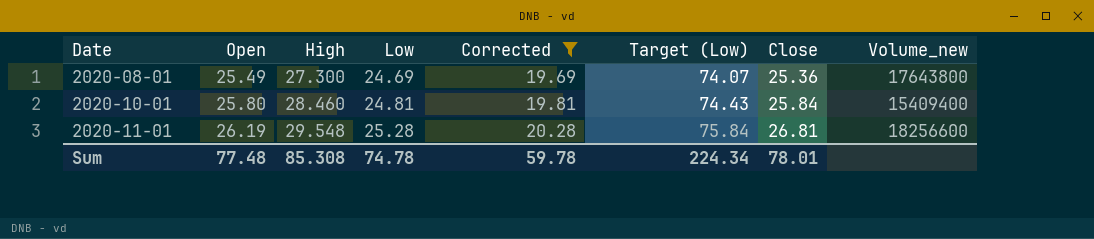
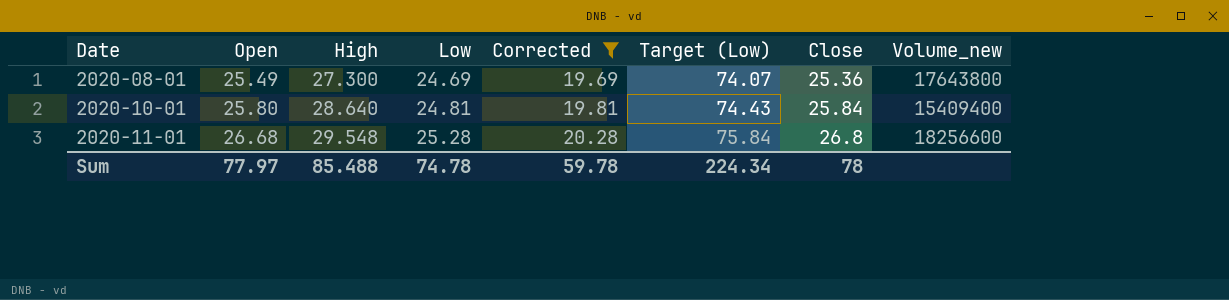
2020-10-01 | High: 28.460 -> 28.640
2020-11-01 | Open: 26.19 -> 26.68
2020-11-01 | Close: 26.81 -> 26.8
Sum | Open: 77.48 -> 77.97
Sum | High: 85.308 -> 85.488
Sum | Close: 78.01 -> 78

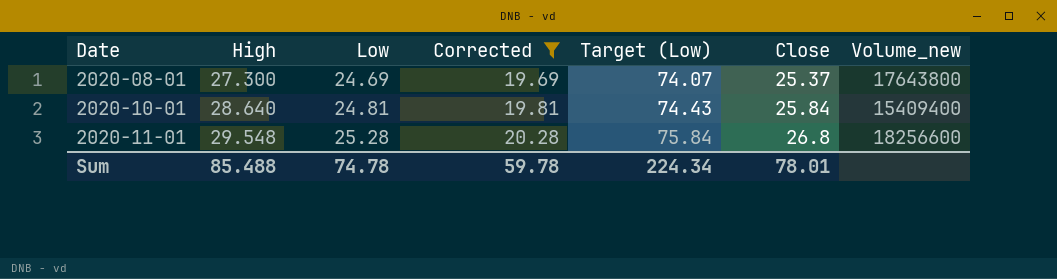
column Open | position: 2 -> none
2020-08-01 | Close: 25.36 -> 25.37
Sum | Close: 78 -> 78.01

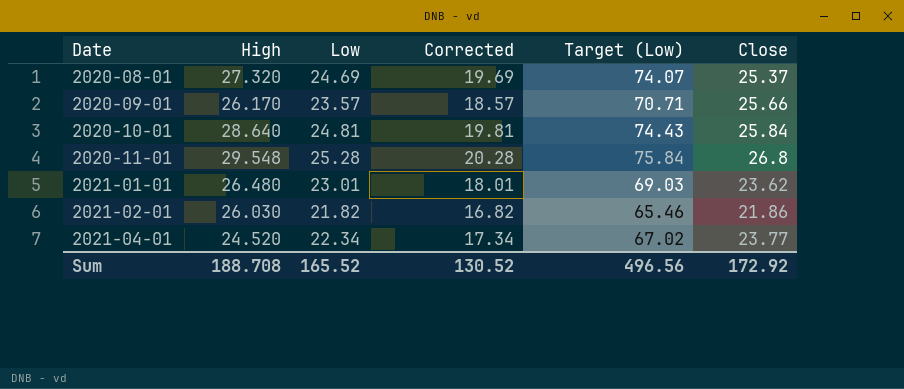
filter: Corrected >= 19.69 -> none
column Volume_new | position: 7 -> none
2020-08-01 | High: 27.300 -> 27.320
Sum | High: 85.488 -> 188.708
Sum | Low: 74.78 -> 165.52
Sum | Corrected: 59.78 -> 130.52
Sum | Target (Low): 224.34 -> 496.56
Sum | Close: 78.01 -> 172.92

